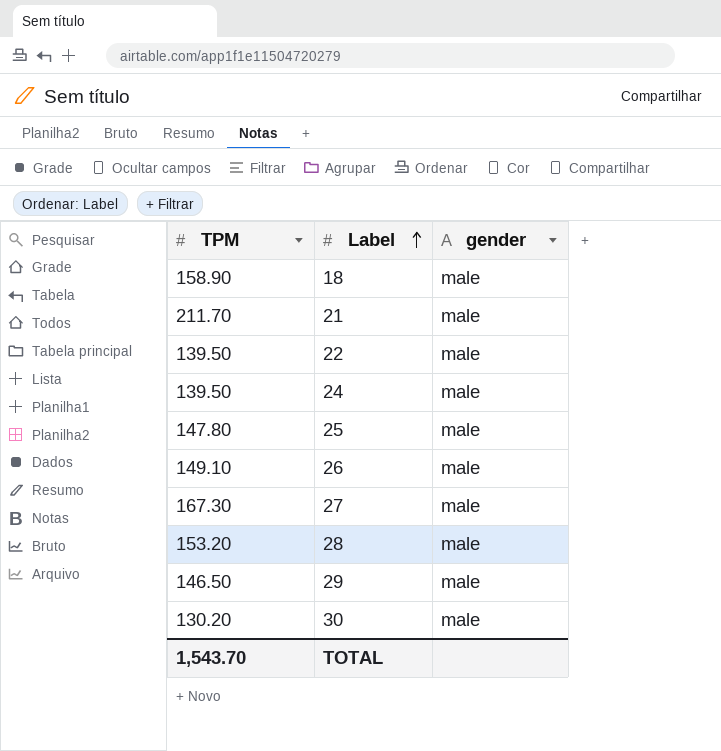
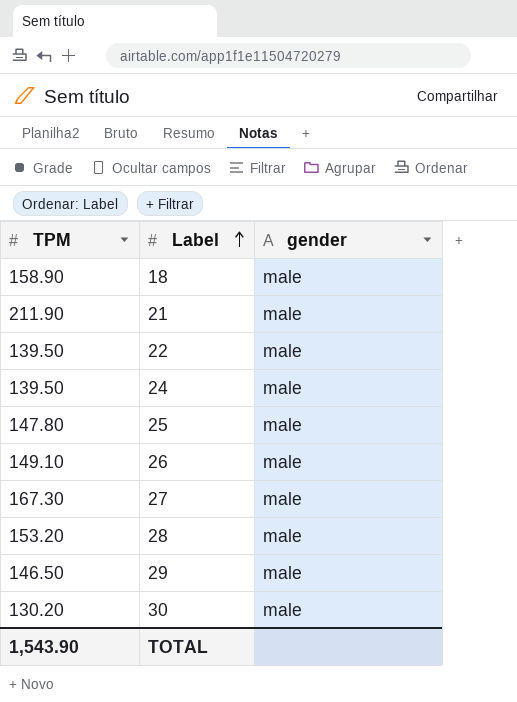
21 | TPM: 211.70 -> 211.90
TOTAL | TPM: 1,543.70 -> 1,543.90

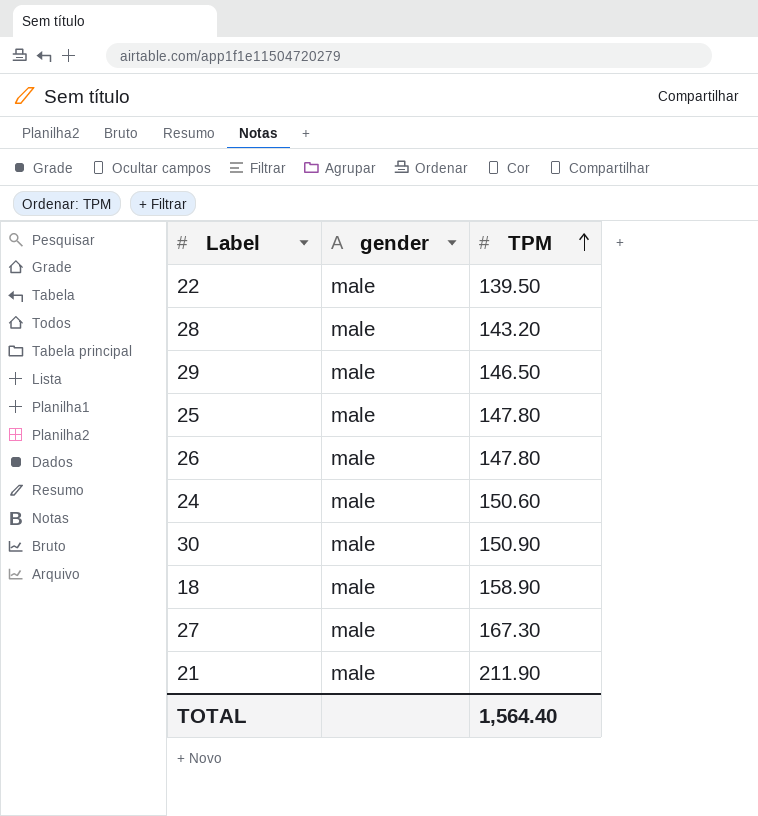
row order: Label ascending -> TPM ascending
column TPM | position: 1 -> 3
28 | TPM: 153.20 -> 143.20
26 | TPM: 149.10 -> 147.80
24 | TPM: 139.50 -> 150.60
30 | TPM: 130.20 -> 150.90
TOTAL | TPM: 1,543.90 -> 1,564.40

